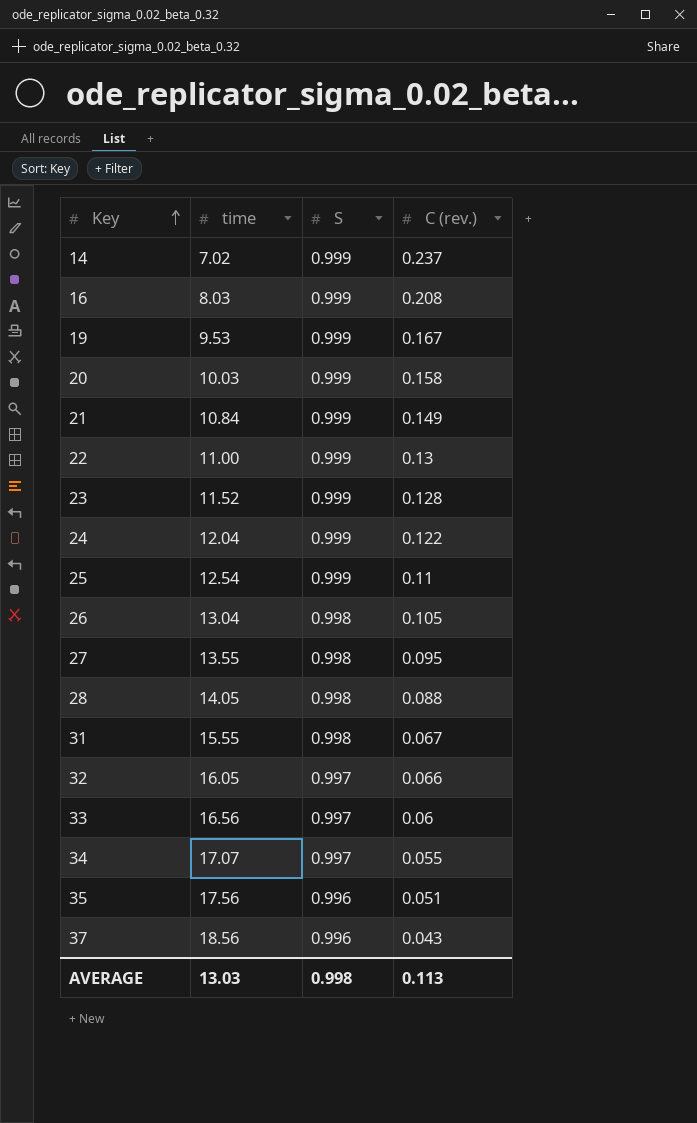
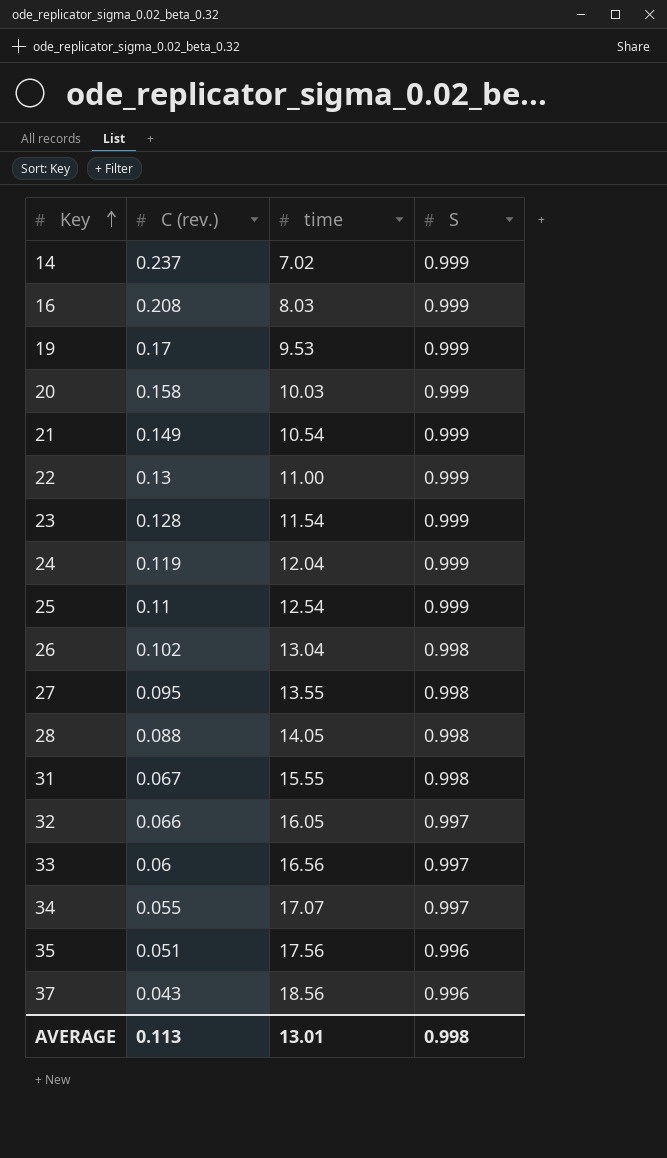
column C (rev.) | position: 4 -> 2
19 | C (rev.): 0.167 -> 0.17
21 | time: 10.84 -> 10.54
23 | time: 11.52 -> 11.54
24 | C (rev.): 0.122 -> 0.119
26 | C (rev.): 0.105 -> 0.102
AVERAGE | time: 13.03 -> 13.01

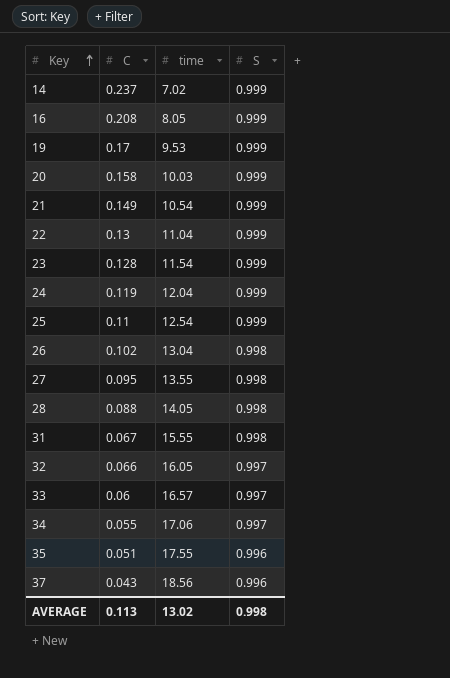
column name: C (rev.) -> C
16 | time: 8.03 -> 8.05
22 | time: 11.00 -> 11.04
33 | time: 16.56 -> 16.57
34 | time: 17.07 -> 17.06
35 | time: 17.56 -> 17.55
AVERAGE | time: 13.01 -> 13.02

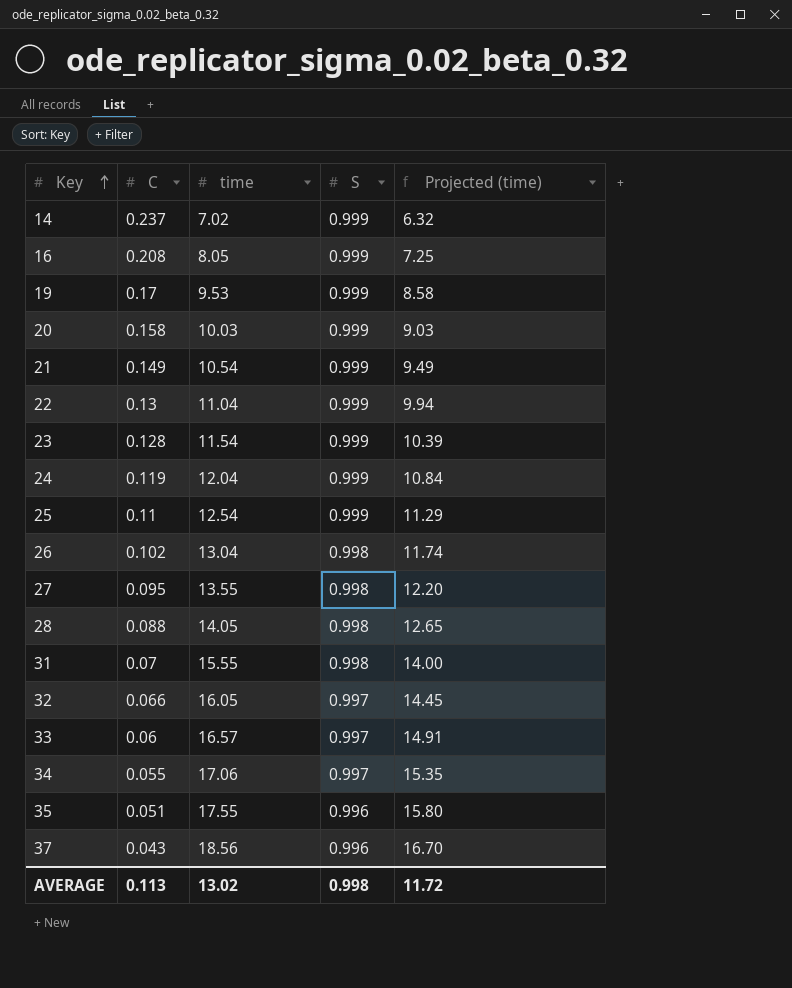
column Projected (time) | formula: none -> [time] * 0.9
31 | C: 0.067 -> 0.07

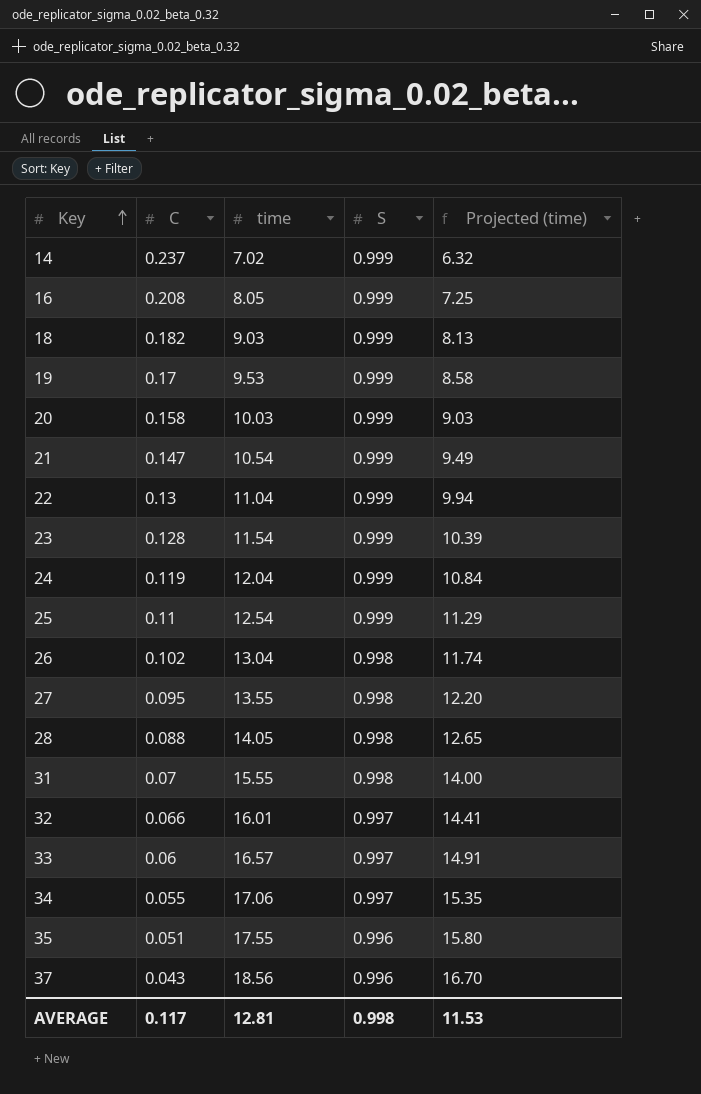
row 18: none -> 0.182 | 9.03 | 0.999 | 8.13
21 | C: 0.149 -> 0.147
32 | time: 16.05 -> 16.01
32 | Projected (time): 14.45 -> 14.41
AVERAGE | C: 0.113 -> 0.117
AVERAGE | time: 13.02 -> 12.81
AVERAGE | Projected (time): 11.72 -> 11.53

